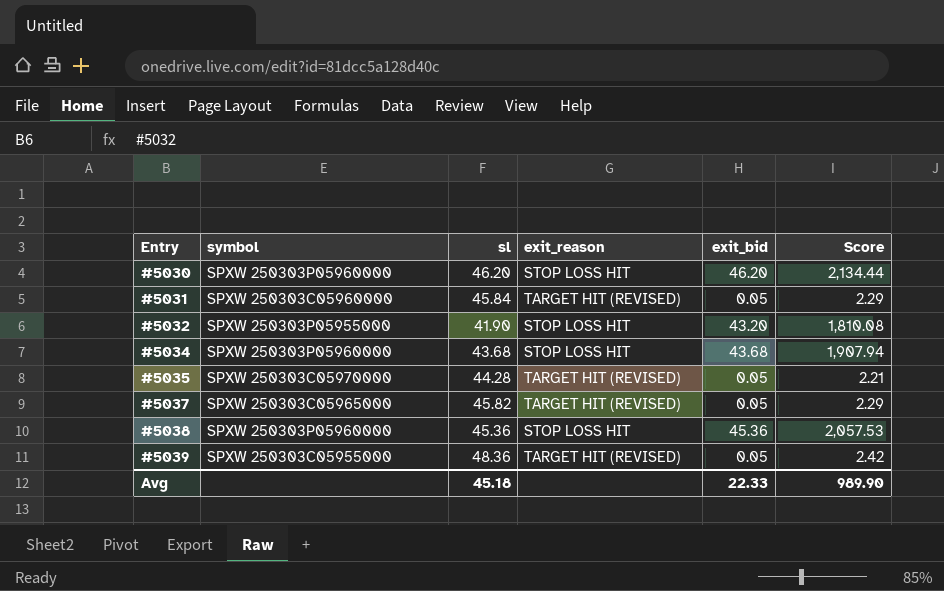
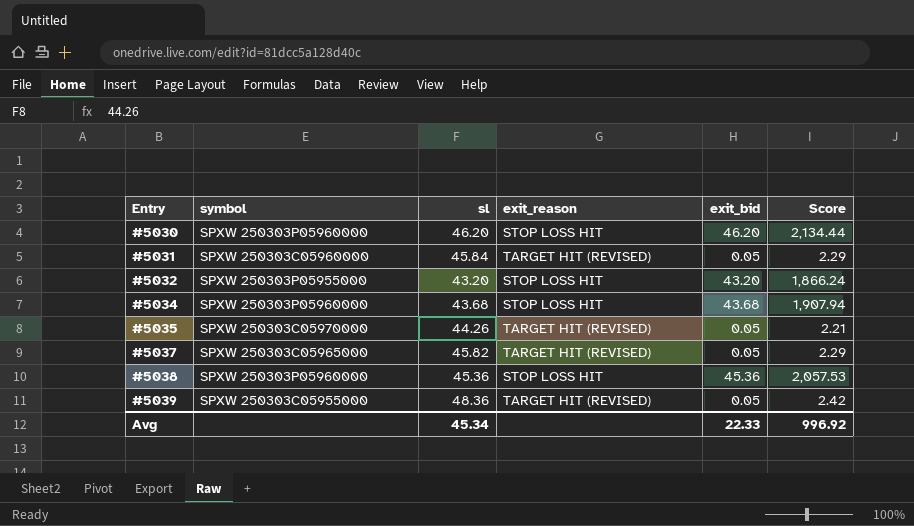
#5032 | sl: 41.90 -> 43.20
#5032 | Score: 1,810.08 -> 1,866.24
#5035 | sl: 44.28 -> 44.26
Avg | sl: 45.18 -> 45.34
Avg | Score: 989.90 -> 996.92

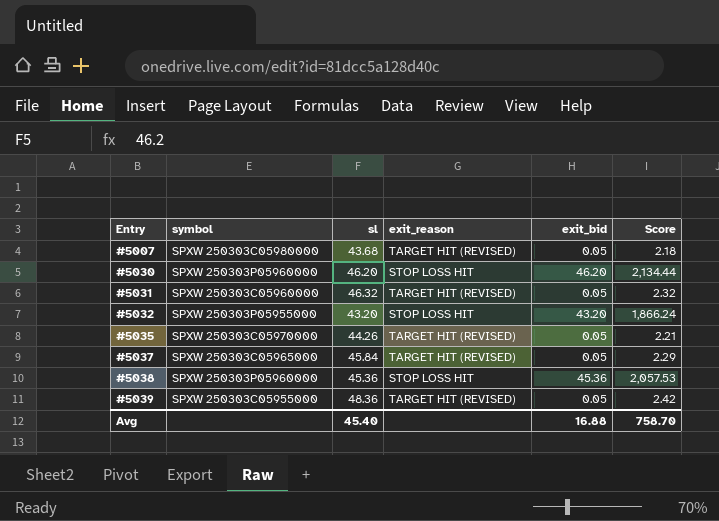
row #5034: SPXW 250303P05960000 | 43.68 | STOP LOSS HIT | 43.68 | 1,907.94 -> none
row #5007: none -> SPXW 250303C05980000 | 43.68 | TARGET HIT (REVISED) | 0.05 | 2.18
#5031 | sl: 45.84 -> 46.32
#5031 | Score: 2.29 -> 2.32
#5037 | sl: 45.82 -> 45.84
Avg | sl: 45.34 -> 45.40
Avg | exit_bid: 22.33 -> 16.88
Avg | Score: 996.92 -> 758.70

